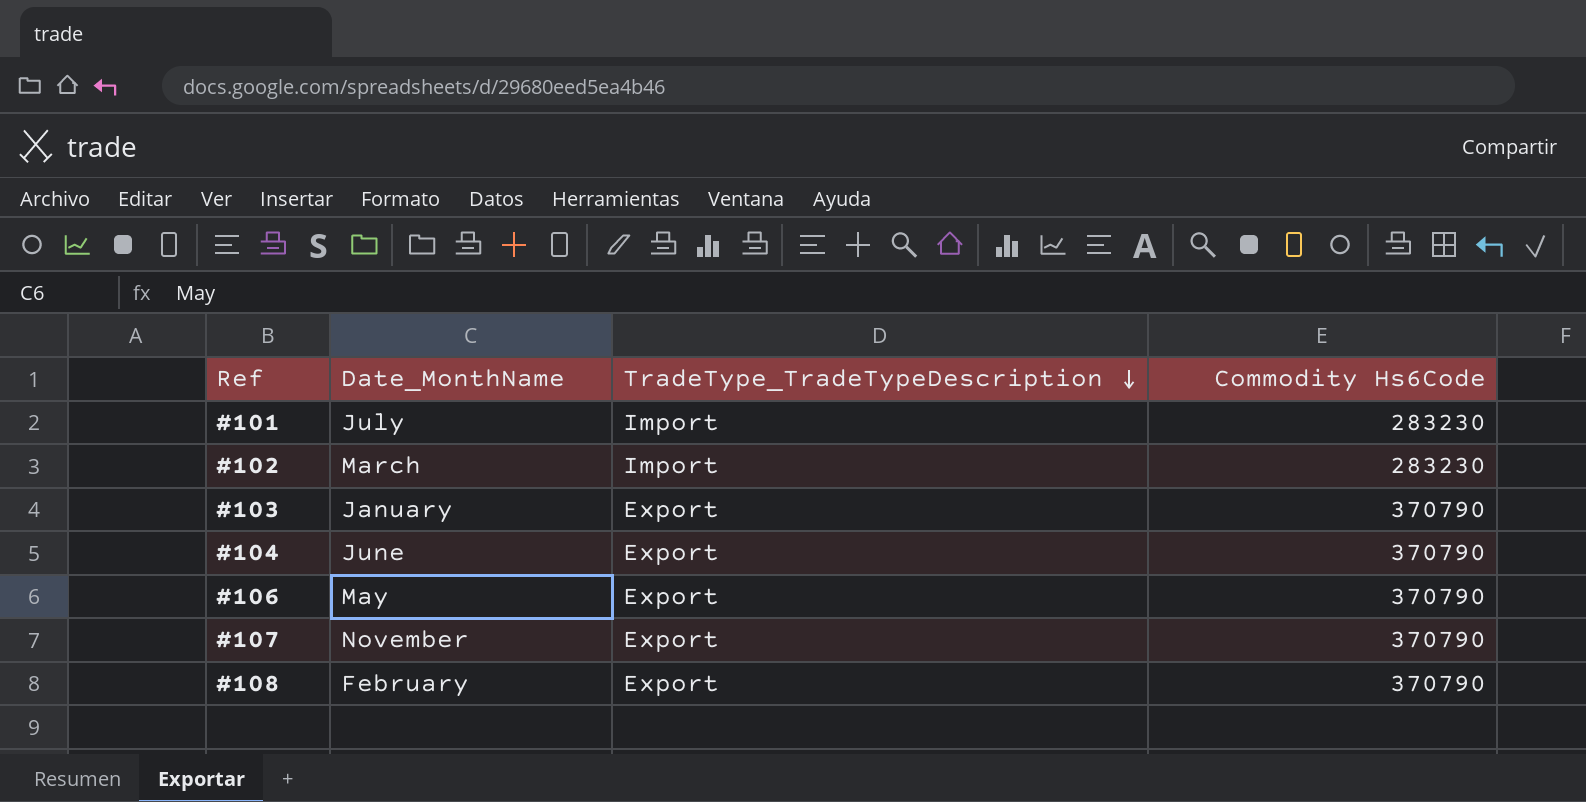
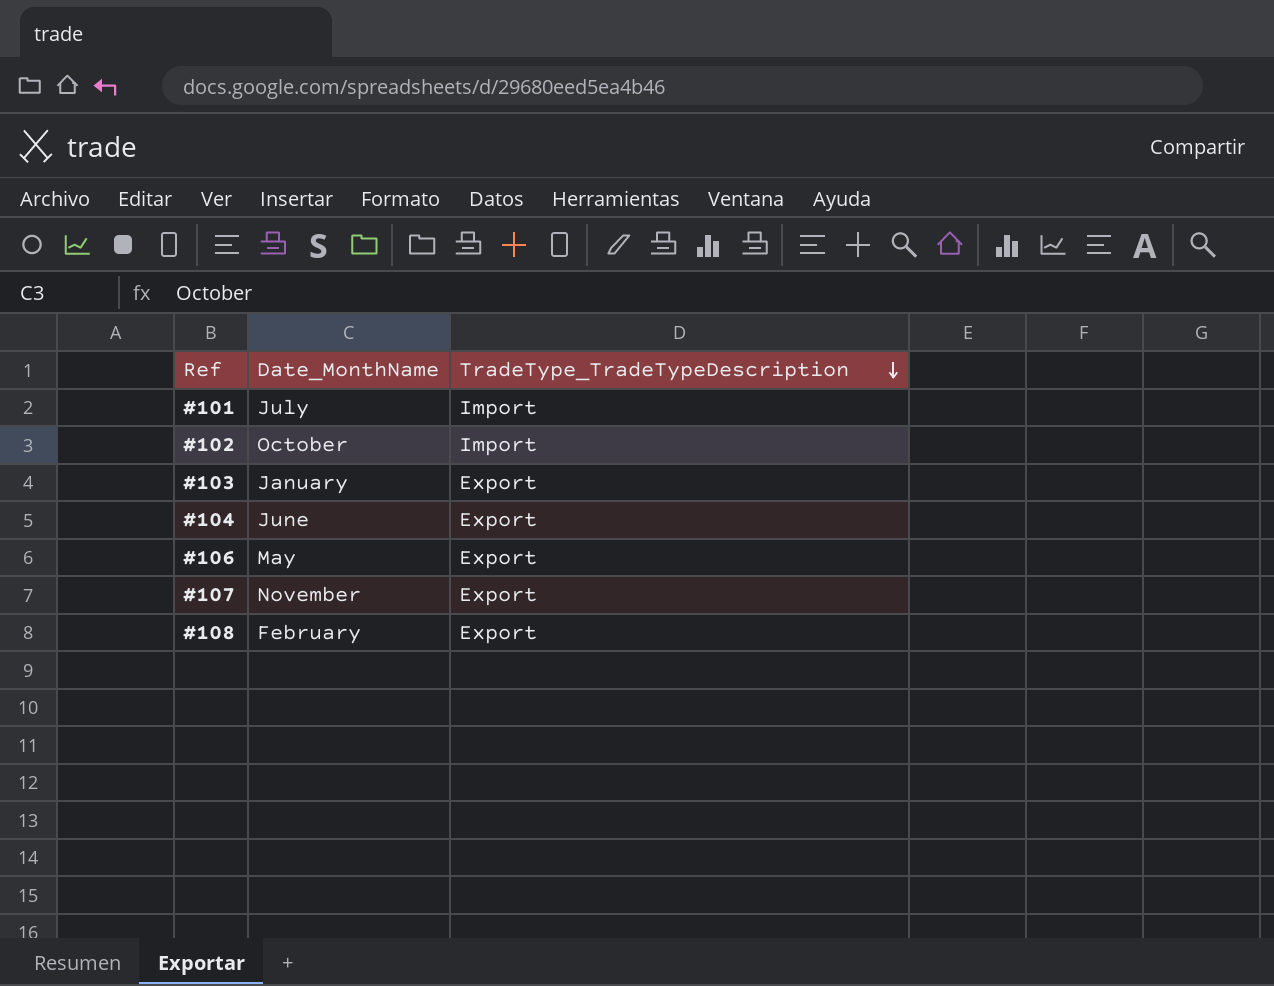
column Commodity Hs6Code | position: 4 -> none
#102 | Date_MonthName: March -> October

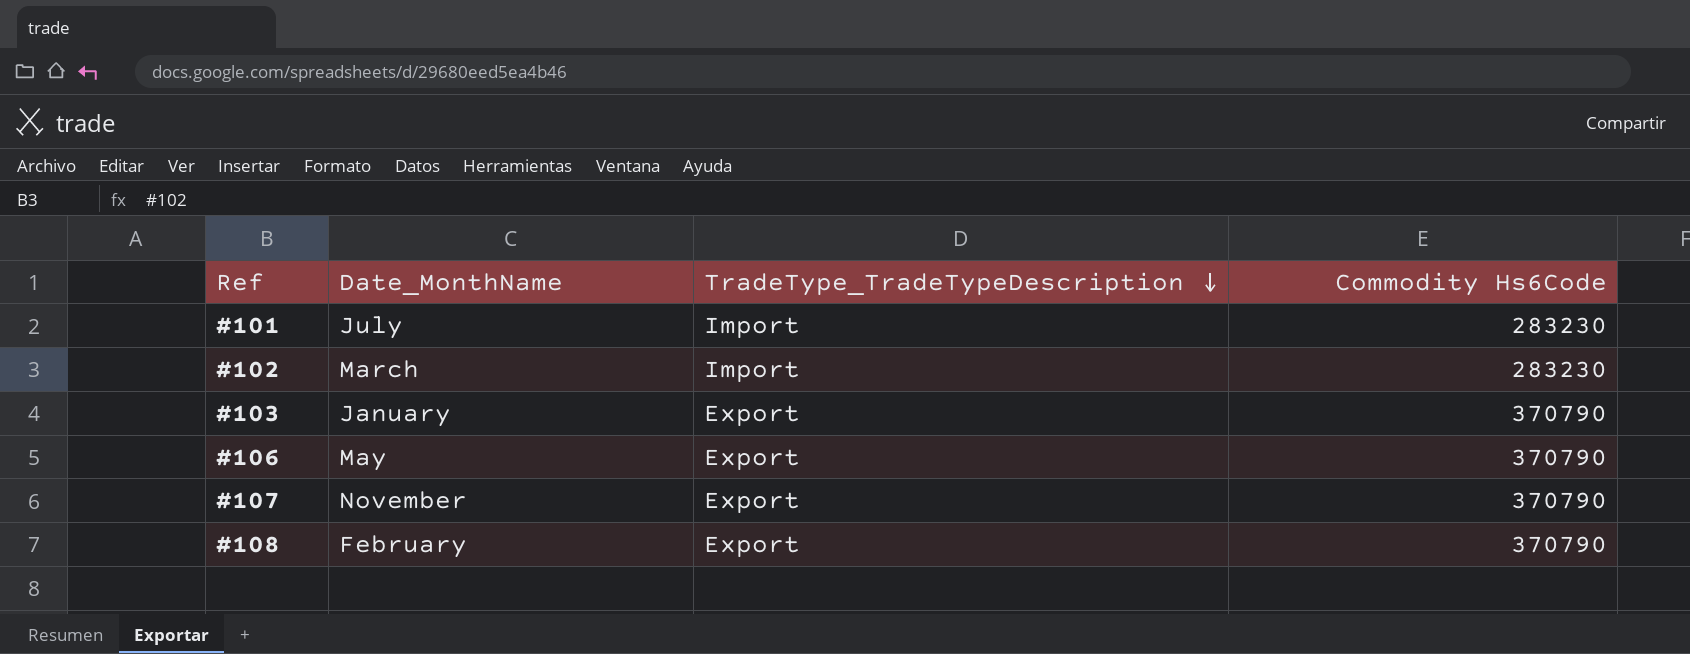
column Commodity Hs6Code | position: none -> 4
row #104: June | Export -> none
#102 | Date_MonthName: October -> March

